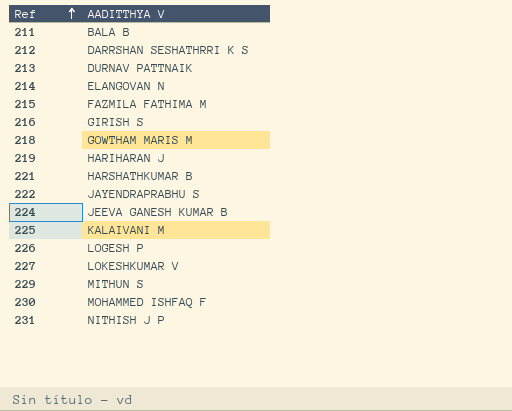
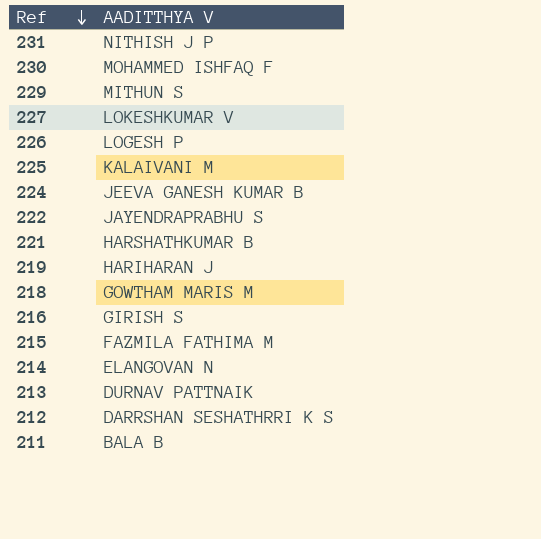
row order: Ref ascending -> Ref descending

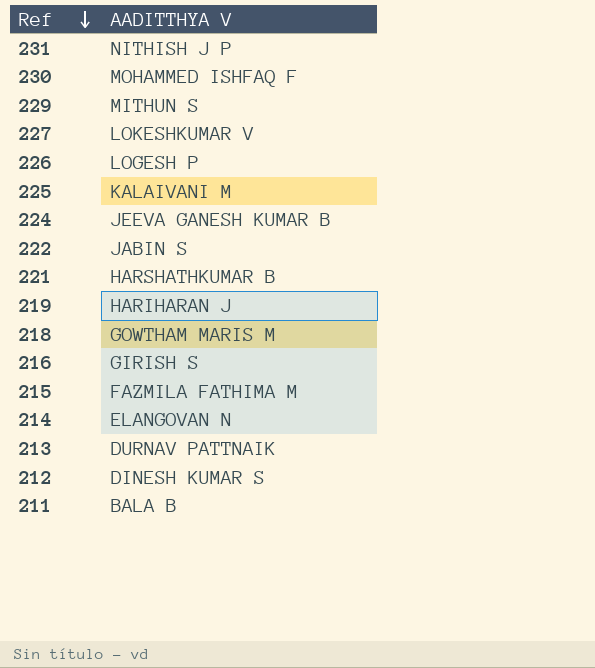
222 | AADITTHYA V: JAYENDRAPRABHU S -> JABIN S
212 | AADITTHYA V: DARRSHAN SESHATHRRI K S -> DINESH KUMAR S

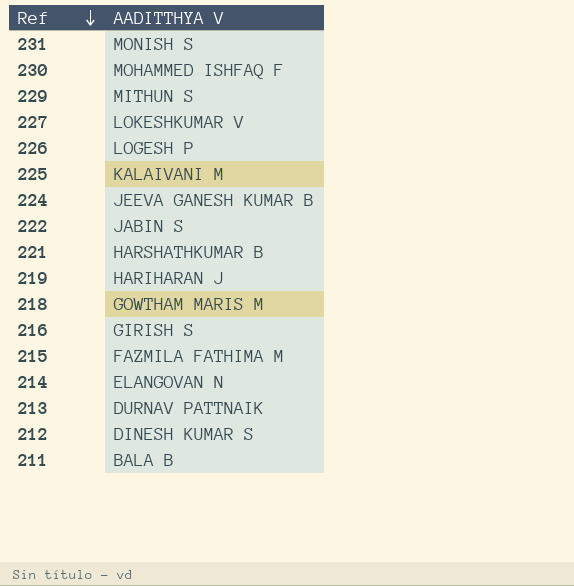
231 | AADITTHYA V: NITHISH J P -> MONISH S

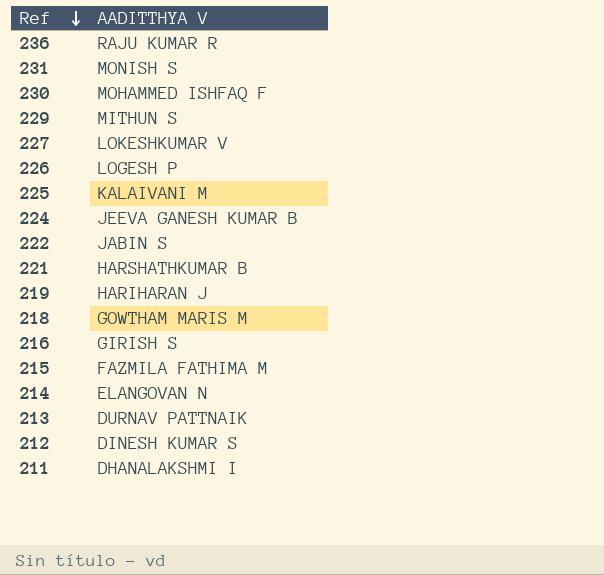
row 236: none -> RAJU KUMAR R
211 | AADITTHYA V: BALA B -> DHANALAKSHMI I

